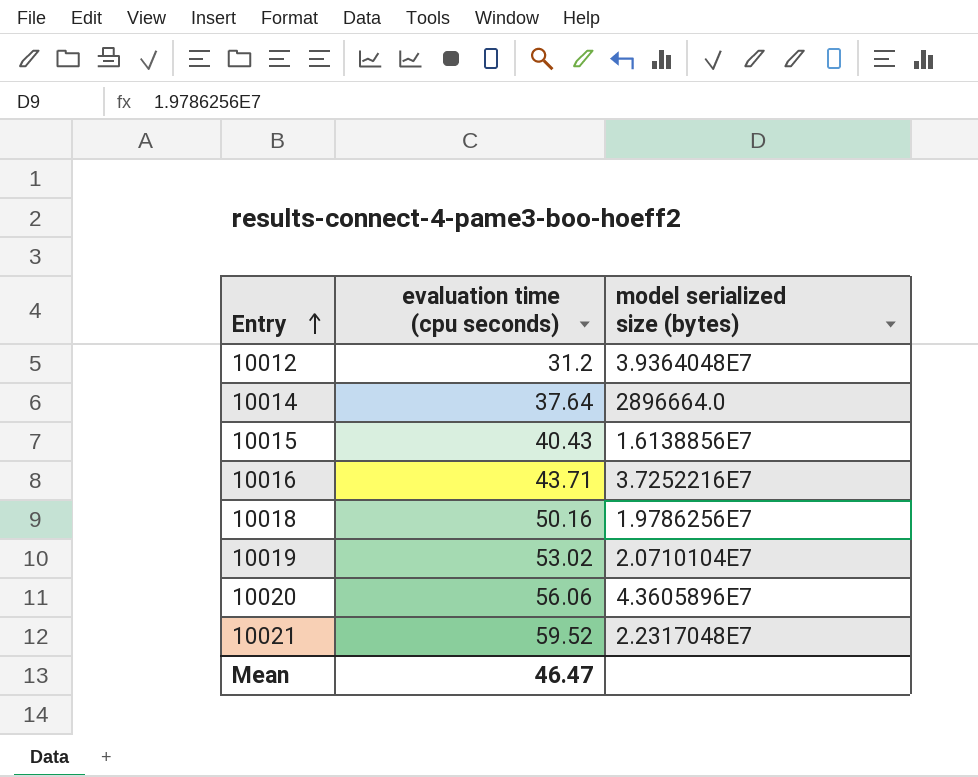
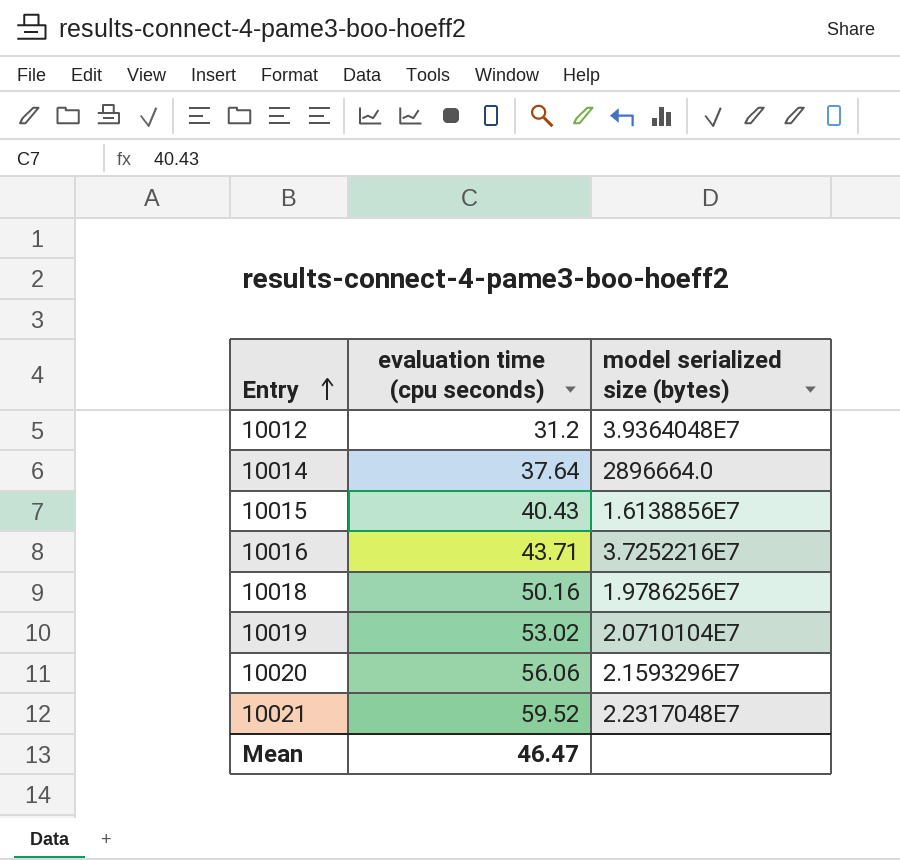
10020 | model serialized size (bytes): 4.3605896E7 -> 2.1593296E7

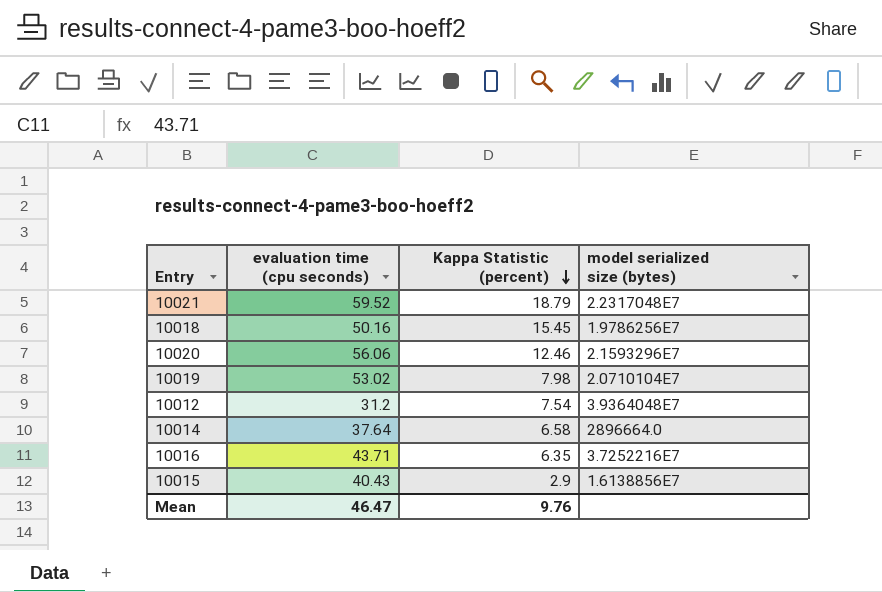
row order: Entry ascending -> Kappa Statistic (percent) descending
column Kappa Statistic (percent) | position: none -> 3

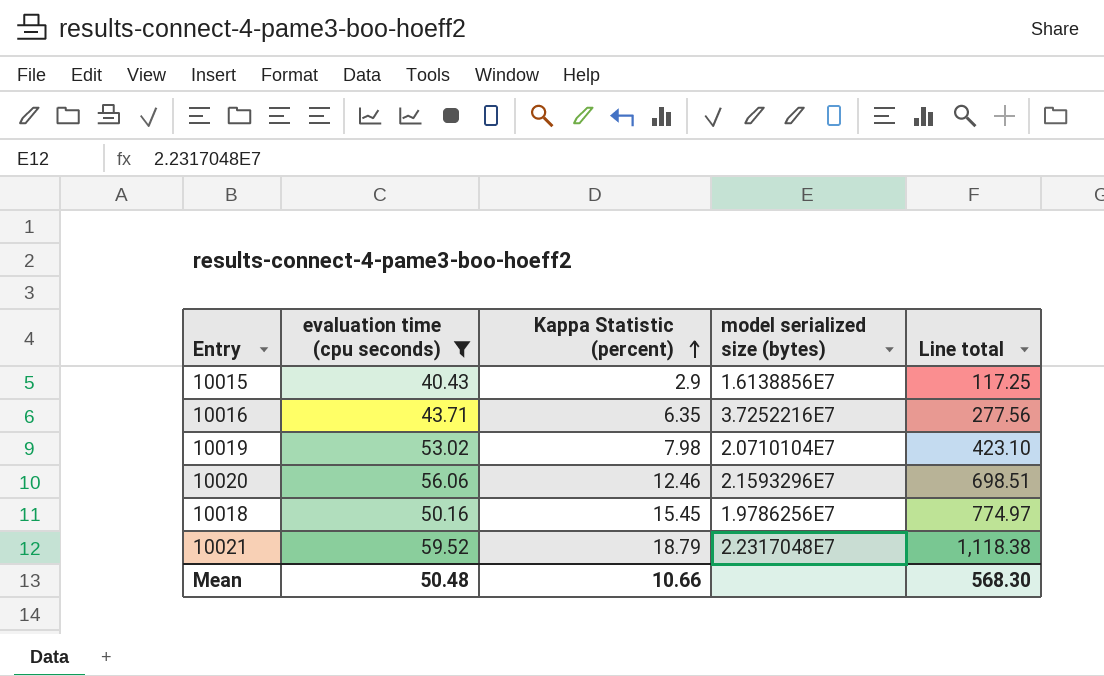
filter: none -> evaluation time (cpu seconds) >= 40.43
row order: Kappa Statistic (percent) descending -> Kappa Statistic (percent) ascending
column Line total | formula: none -> [evaluation time (cpu seconds)] * [Kappa Statistic (percent)]
Mean | evaluation time (cpu seconds): 46.47 -> 50.48
Mean | Kappa Statistic (percent): 9.76 -> 10.66

